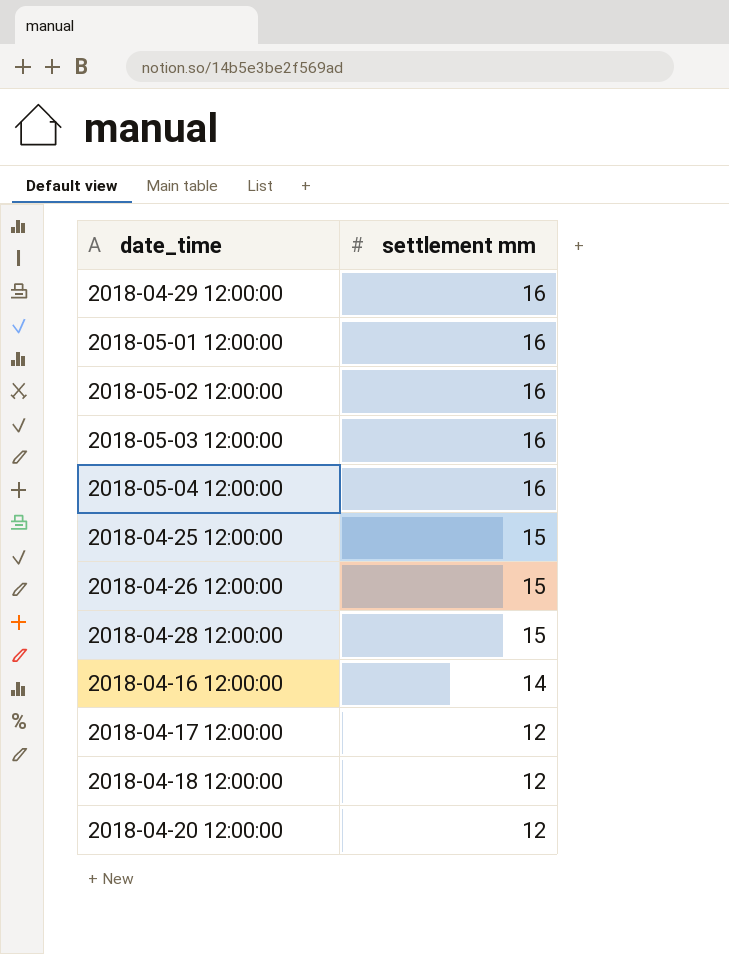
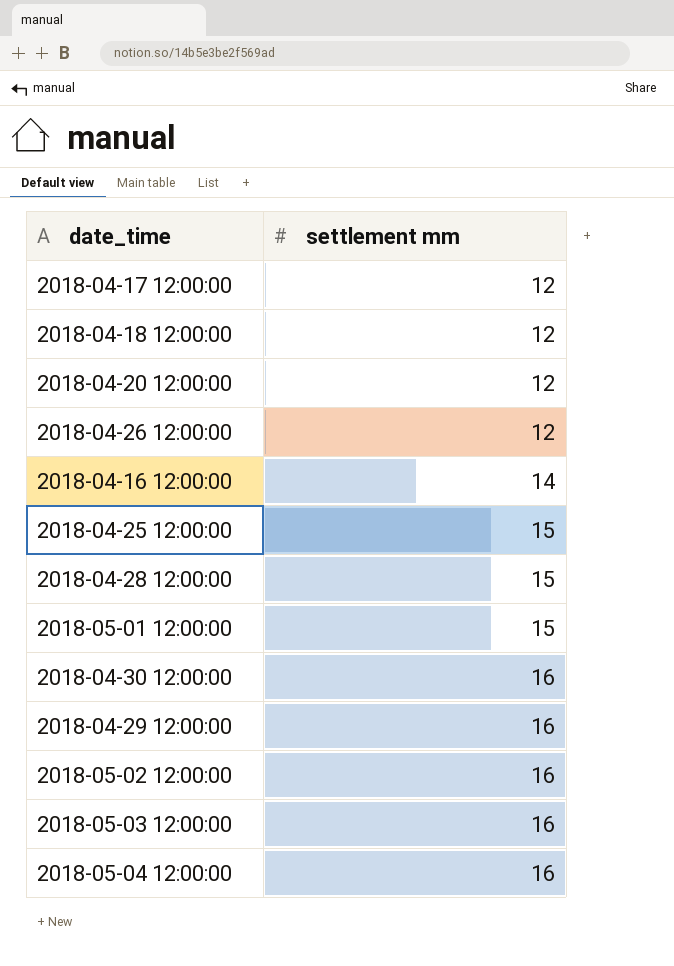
row order: settlement mm descending -> settlement mm ascending
2018-04-26 12:00:00 | settlement mm: 15 -> 12
2018-05-01 12:00:00 | settlement mm: 16 -> 15
row 2018-04-30 12:00:00: none -> 16

